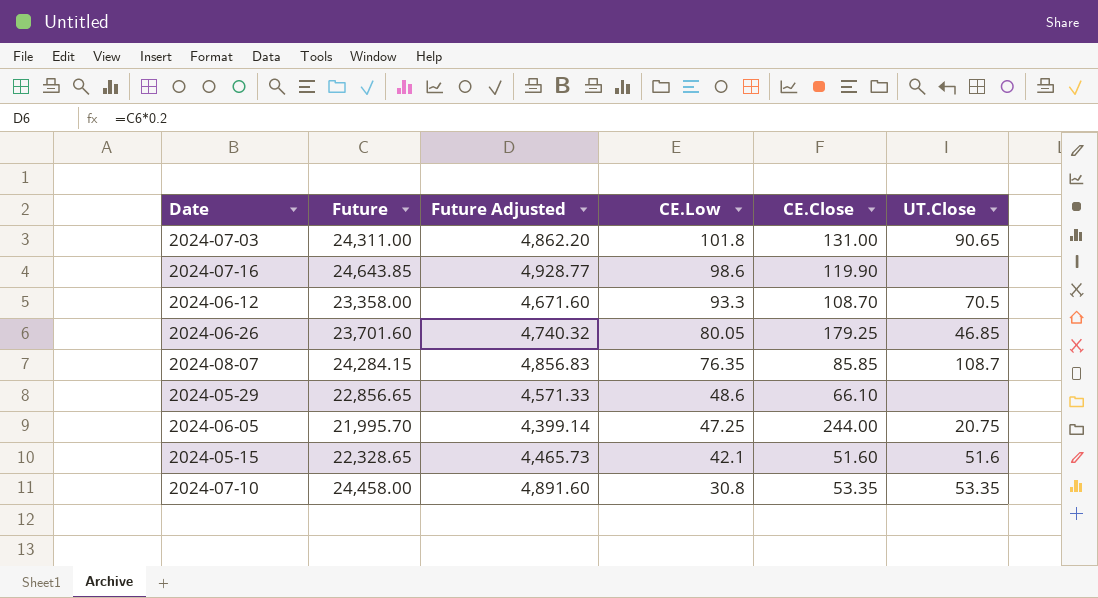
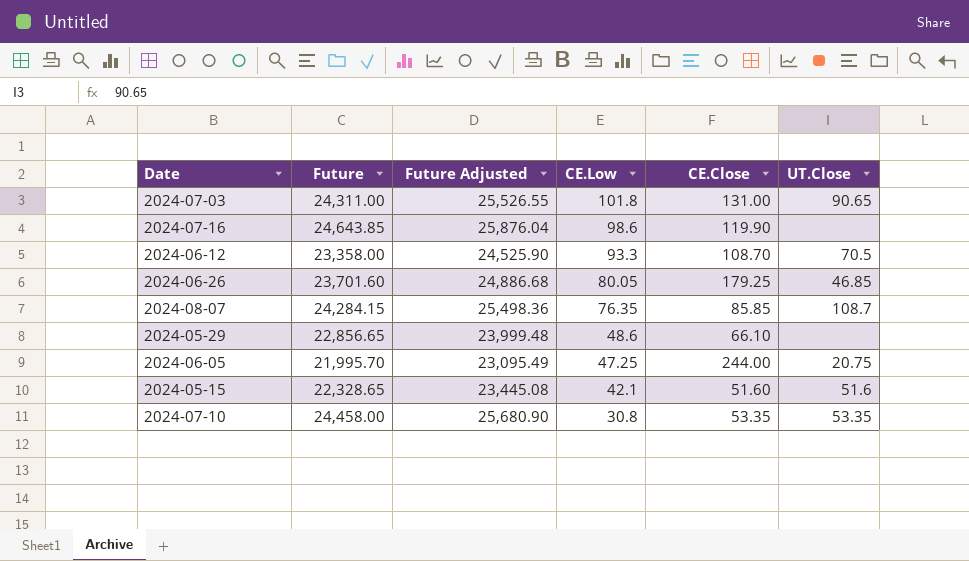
column Future Adjusted | formula: [Future] * 0.2 -> [Future] * 1.05

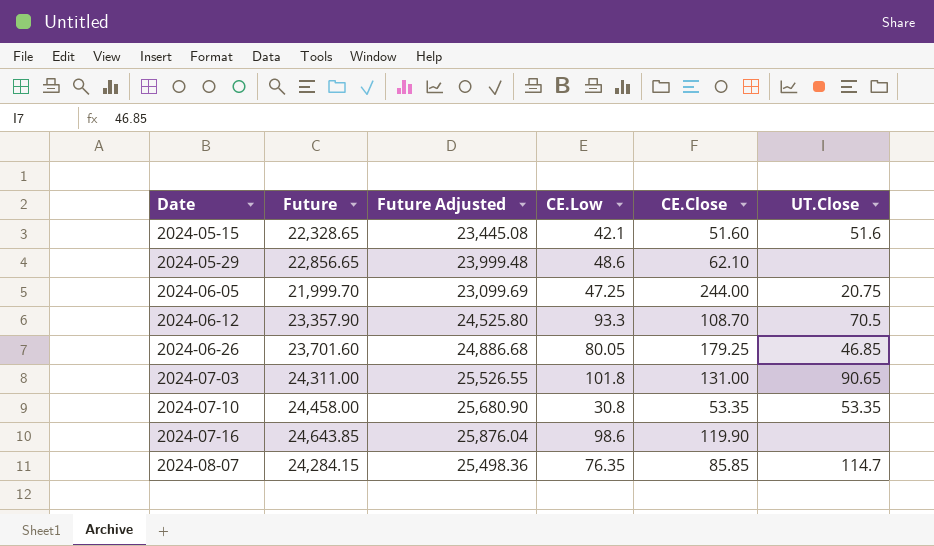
row order: CE.Low descending -> Date ascending
2024-05-29 | CE.Close: 66.10 -> 62.10
2024-06-05 | Future: 21,995.70 -> 21,999.70
2024-06-05 | Future Adjusted: 23,095.49 -> 23,099.69
2024-06-12 | Future: 23,358.00 -> 23,357.90
2024-06-12 | Future Adjusted: 24,525.90 -> 24,525.80
2024-08-07 | UT.Close: 108.7 -> 114.7

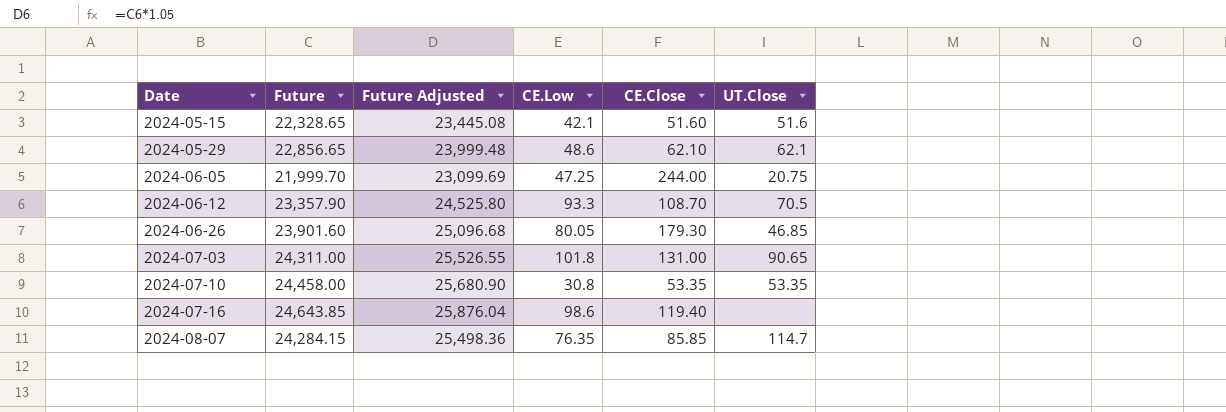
2024-05-29 | UT.Close: none -> 62.1
2024-06-26 | Future: 23,701.60 -> 23,901.60
2024-06-26 | Future Adjusted: 24,886.68 -> 25,096.68
2024-06-26 | CE.Close: 179.25 -> 179.30
2024-07-16 | CE.Close: 119.90 -> 119.40

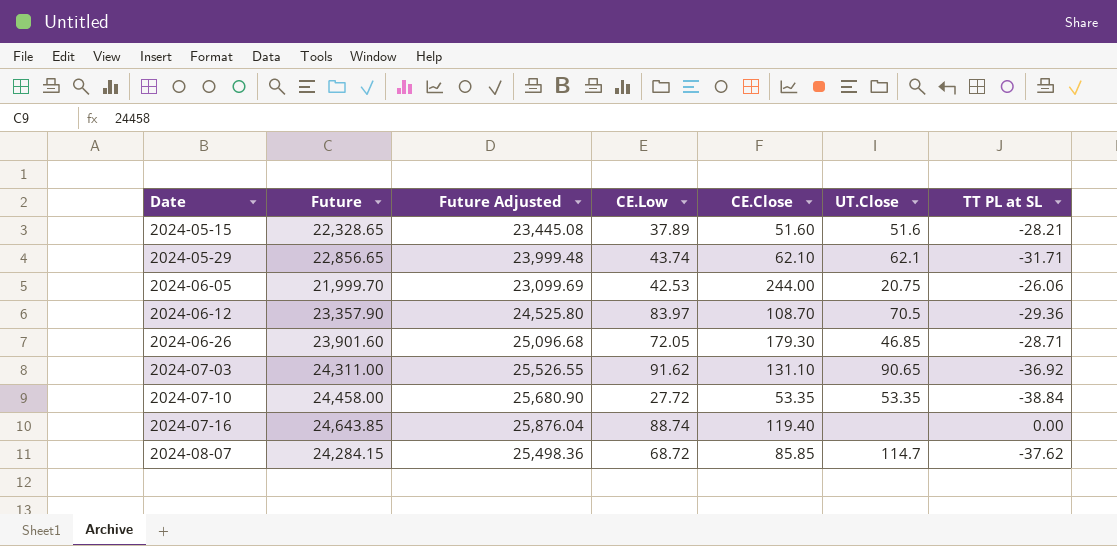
column TT PL at SL | position: none -> 7
2024-05-15 | CE.Low: 42.1 -> 37.89
2024-05-29 | CE.Low: 48.6 -> 43.74
2024-06-05 | CE.Low: 47.25 -> 42.53
2024-06-12 | CE.Low: 93.3 -> 83.97
2024-06-26 | CE.Low: 80.05 -> 72.05
2024-07-03 | CE.Low: 101.8 -> 91.62
2024-07-03 | CE.Close: 131.00 -> 131.10
2024-07-10 | CE.Low: 30.8 -> 27.72
2024-07-16 | CE.Low: 98.6 -> 88.74
2024-08-07 | CE.Low: 76.35 -> 68.72

